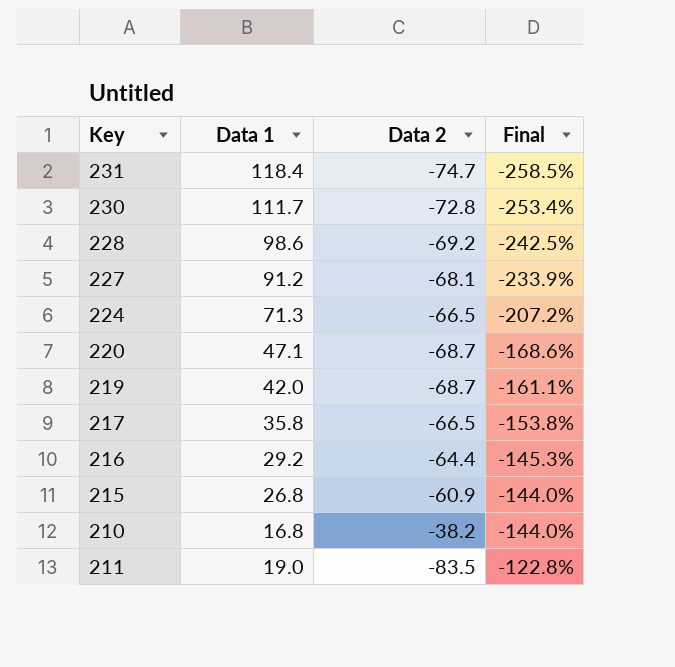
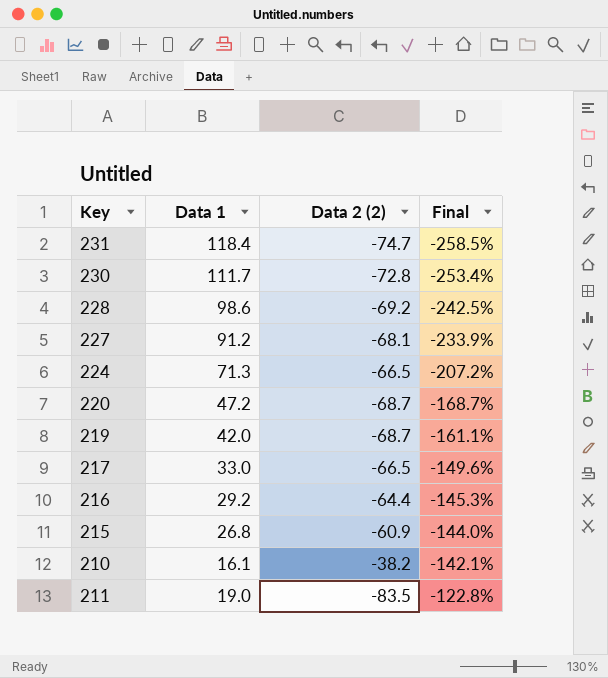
column name: Data 2 -> Data 2 (2)
220 | Data 1: 47.1 -> 47.2
220 | Final: -168.6% -> -168.7%
217 | Data 1: 35.8 -> 33.0
217 | Final: -153.8% -> -149.6%
210 | Data 1: 16.8 -> 16.1
210 | Final: -144.0% -> -142.1%

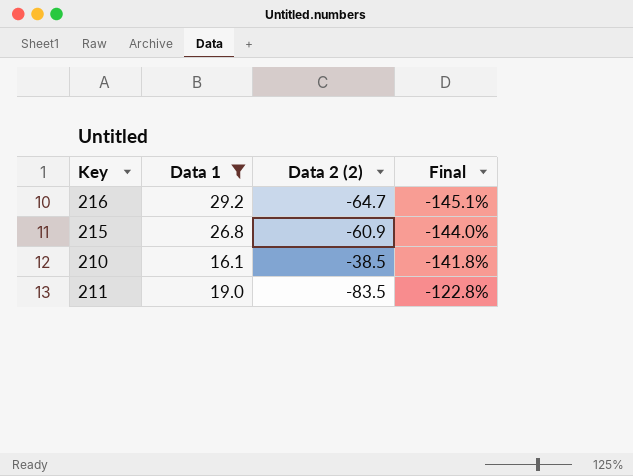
filter: none -> Data 1 <= 29.2
216 | Data 2 (2): -64.4 -> -64.7
216 | Final: -145.3% -> -145.1%
210 | Data 2 (2): -38.2 -> -38.5
210 | Final: -142.1% -> -141.8%

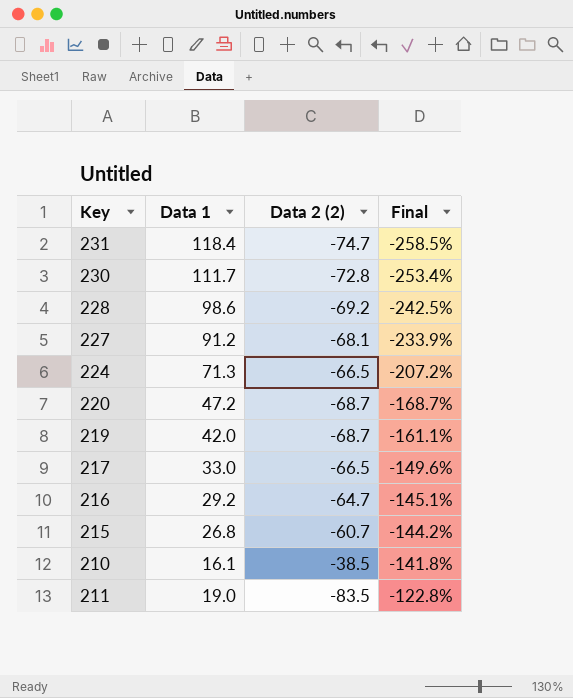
filter: Data 1 <= 29.2 -> none
215 | Data 2 (2): -60.9 -> -60.7
215 | Final: -144.0% -> -144.2%

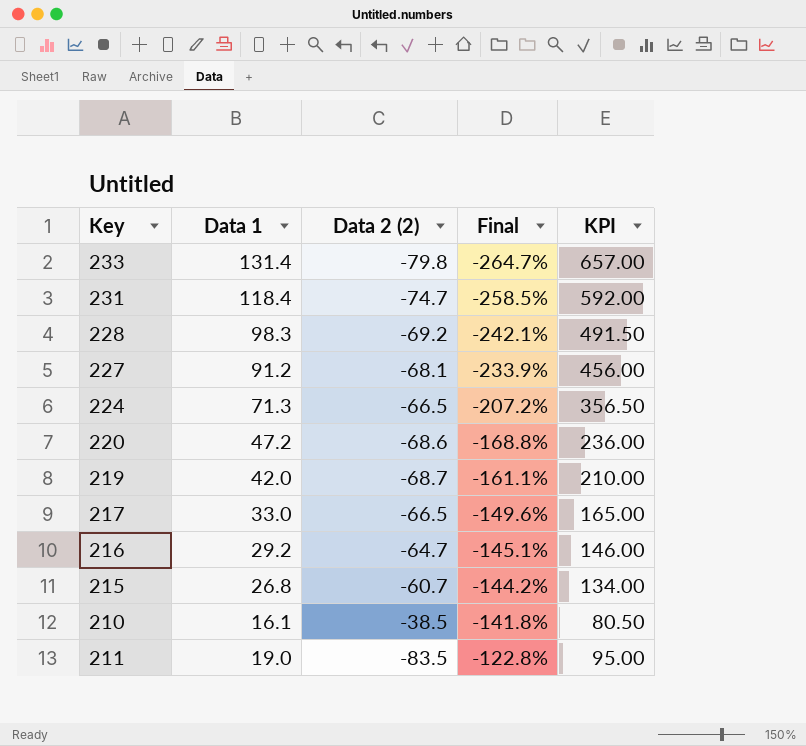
column KPI | formula: none -> [Data 1] * 5
row 230: 111.7 | -72.8 | -253.4% -> none
row 233: none -> 131.4 | -79.8 | -264.7% | 657.00
228 | Data 1: 98.6 -> 98.3
228 | Final: -242.5% -> -242.1%
220 | Data 2 (2): -68.7 -> -68.6
220 | Final: -168.7% -> -168.8%

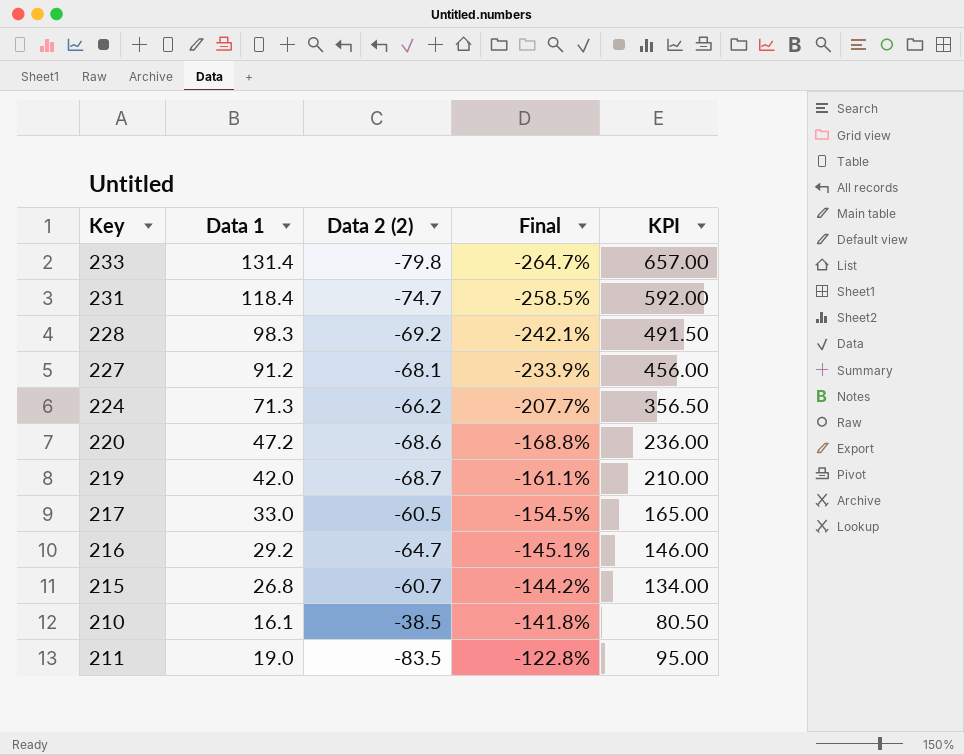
224 | Data 2 (2): -66.5 -> -66.2
224 | Final: -207.2% -> -207.7%
217 | Data 2 (2): -66.5 -> -60.5
217 | Final: -149.6% -> -154.5%

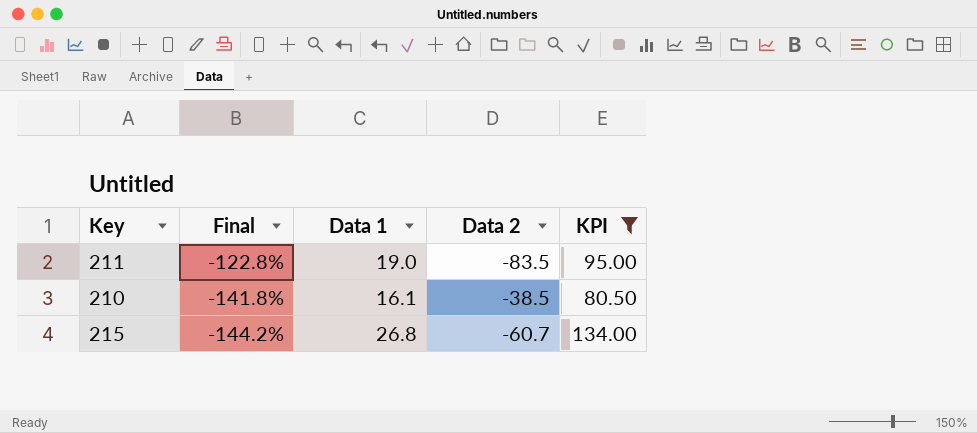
filter: none -> KPI <= 134.00
row order: Final ascending -> Final descending
column Final | position: 4 -> 2
column name: Data 2 (2) -> Data 2

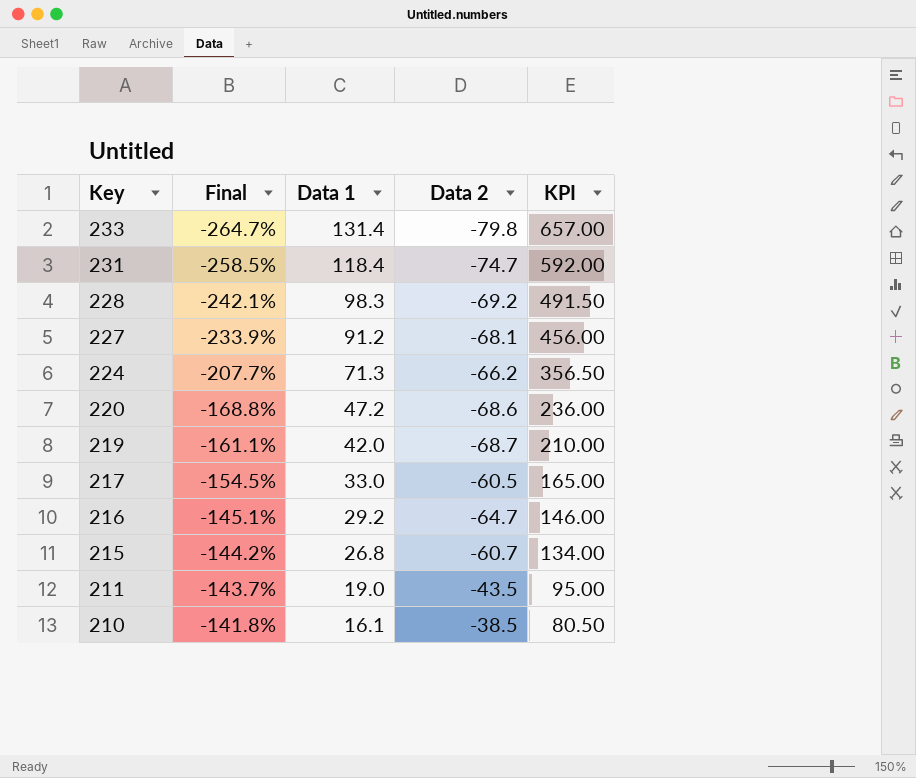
filter: KPI <= 134.00 -> none
row order: Final descending -> Key descending
211 | Final: -122.8% -> -143.7%
211 | Data 2: -83.5 -> -43.5

